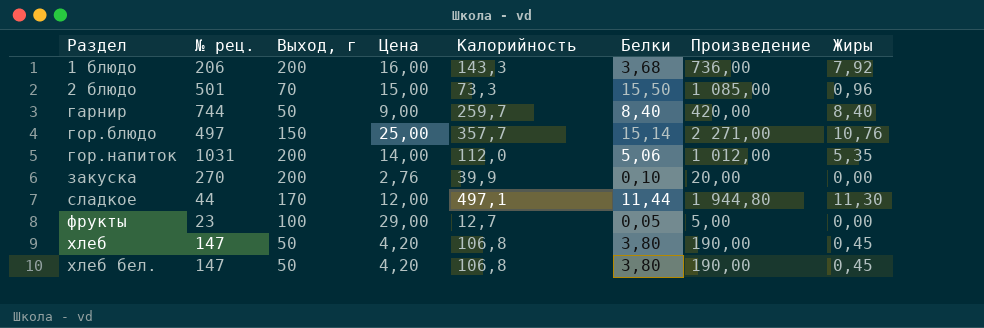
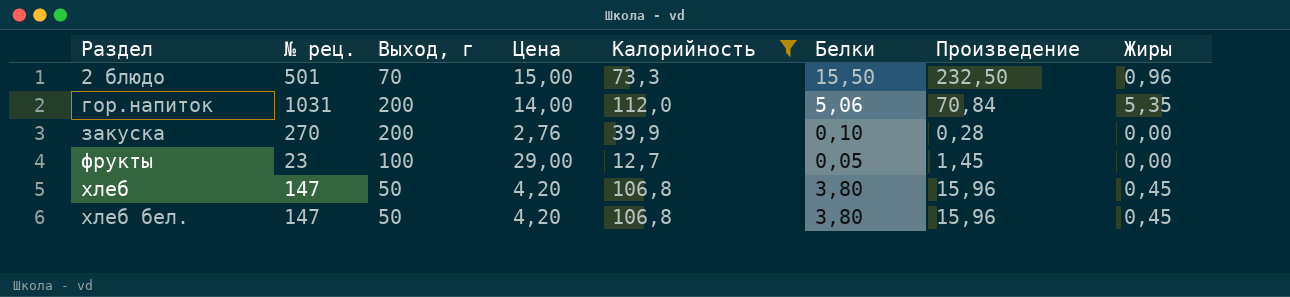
filter: none -> Калорийность <= 112,0
column Произведение | formula: [Выход, г] * [Белки] -> [Цена] * [Белки]

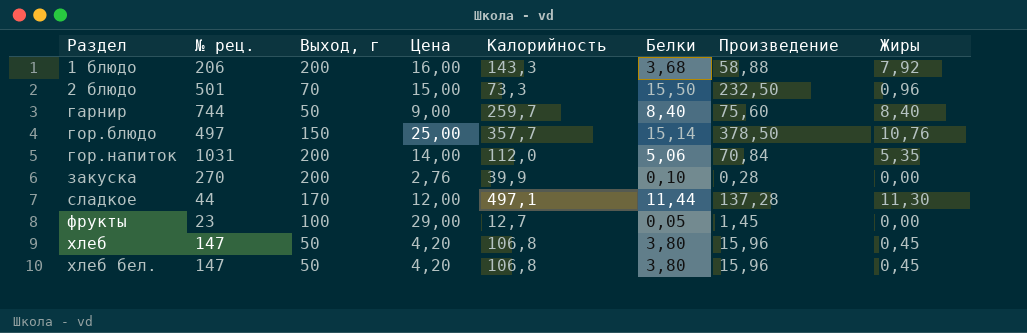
filter: Калорийность <= 112,0 -> none

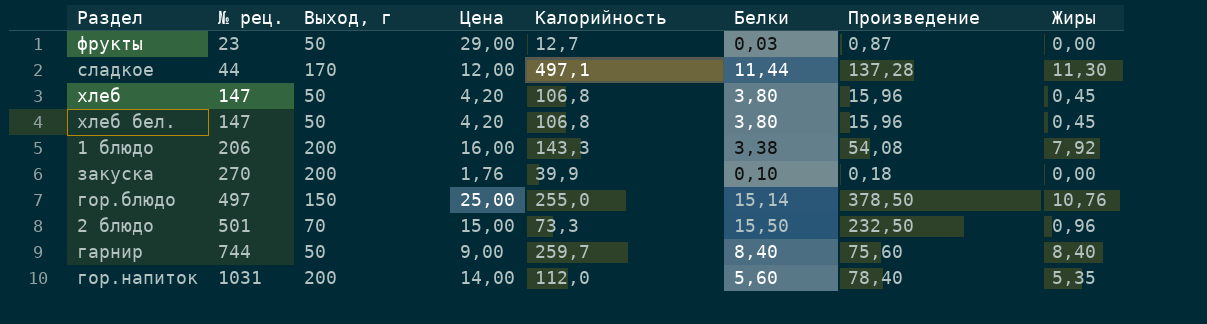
row order: Раздел ascending -> № рец. ascending
фрукты | Выход, г: 100 -> 50
фрукты | Белки: 0,05 -> 0,03
фрукты | Произведение: 1,45 -> 0,87
1 блюдо | Белки: 3,68 -> 3,38
1 блюдо | Произведение: 58,88 -> 54,08
закуска | Цена: 2,76 -> 1,76
закуска | Произведение: 0,28 -> 0,18
гор.блюдо | Калорийность: 357,7 -> 255,0
гор.напиток | Белки: 5,06 -> 5,60
гор.напиток | Произведение: 70,84 -> 78,40

